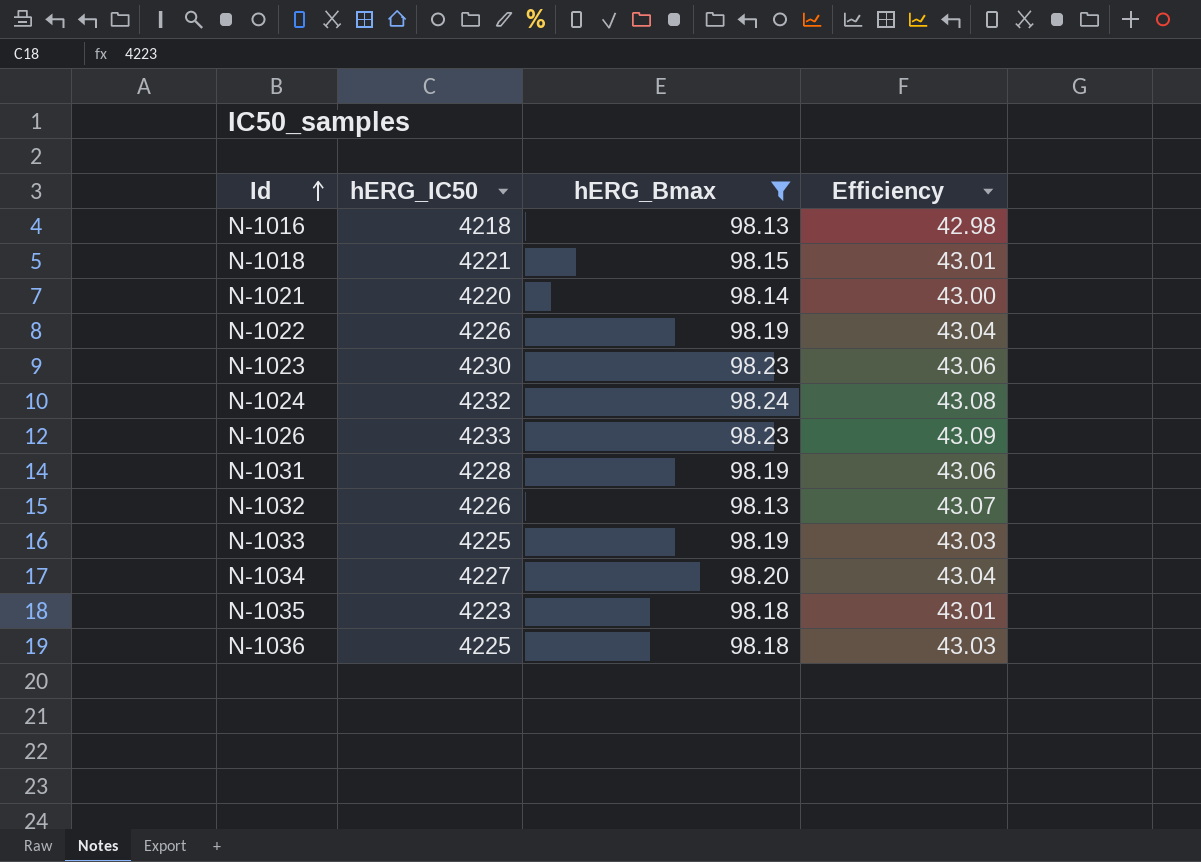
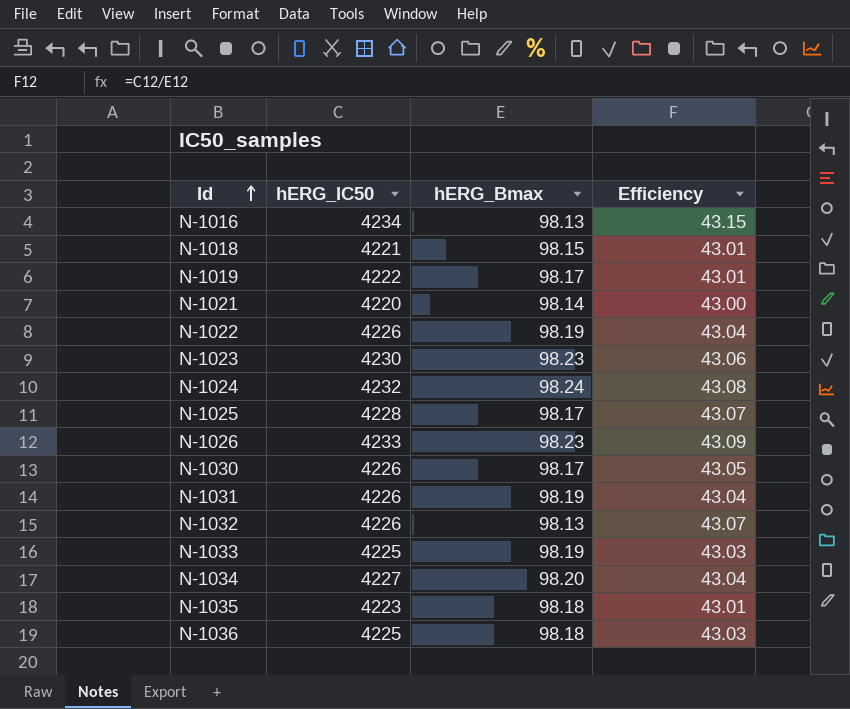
filter: hERG_Bmax != 98.17 -> none
N-1016 | hERG_IC50: 4218 -> 4234
N-1016 | Efficiency: 42.98 -> 43.15
N-1031 | hERG_IC50: 4228 -> 4226
N-1031 | Efficiency: 43.06 -> 43.04

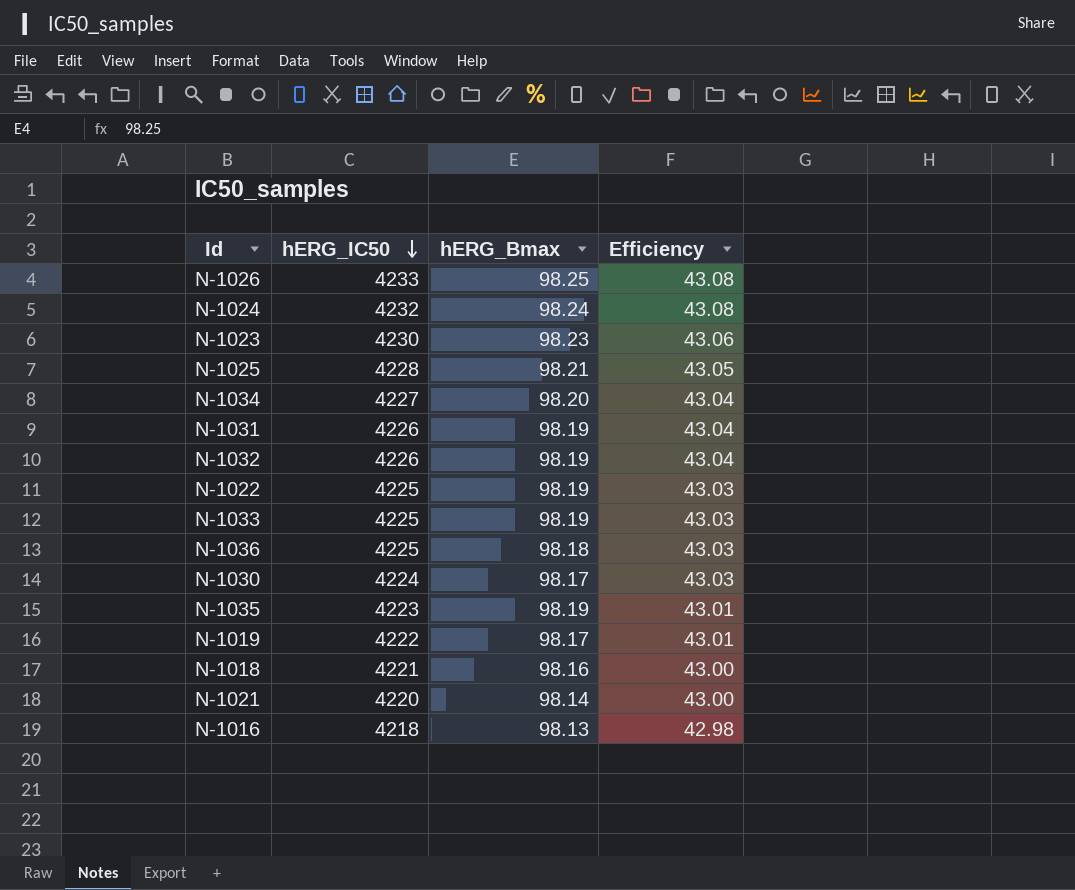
row order: Id ascending -> hERG_IC50 descending
N-1026 | hERG_Bmax: 98.23 -> 98.25
N-1026 | Efficiency: 43.09 -> 43.08
N-1025 | hERG_Bmax: 98.17 -> 98.21
N-1025 | Efficiency: 43.07 -> 43.05
N-1032 | hERG_Bmax: 98.13 -> 98.19
N-1032 | Efficiency: 43.07 -> 43.04
N-1022 | hERG_IC50: 4226 -> 4225
N-1022 | Efficiency: 43.04 -> 43.03
N-1030 | hERG_IC50: 4226 -> 4224
N-1030 | Efficiency: 43.05 -> 43.03
N-1035 | hERG_Bmax: 98.18 -> 98.19
N-1018 | hERG_Bmax: 98.15 -> 98.16
N-1018 | Efficiency: 43.01 -> 43.00
N-1016 | hERG_IC50: 4234 -> 4218
N-1016 | Efficiency: 43.15 -> 42.98

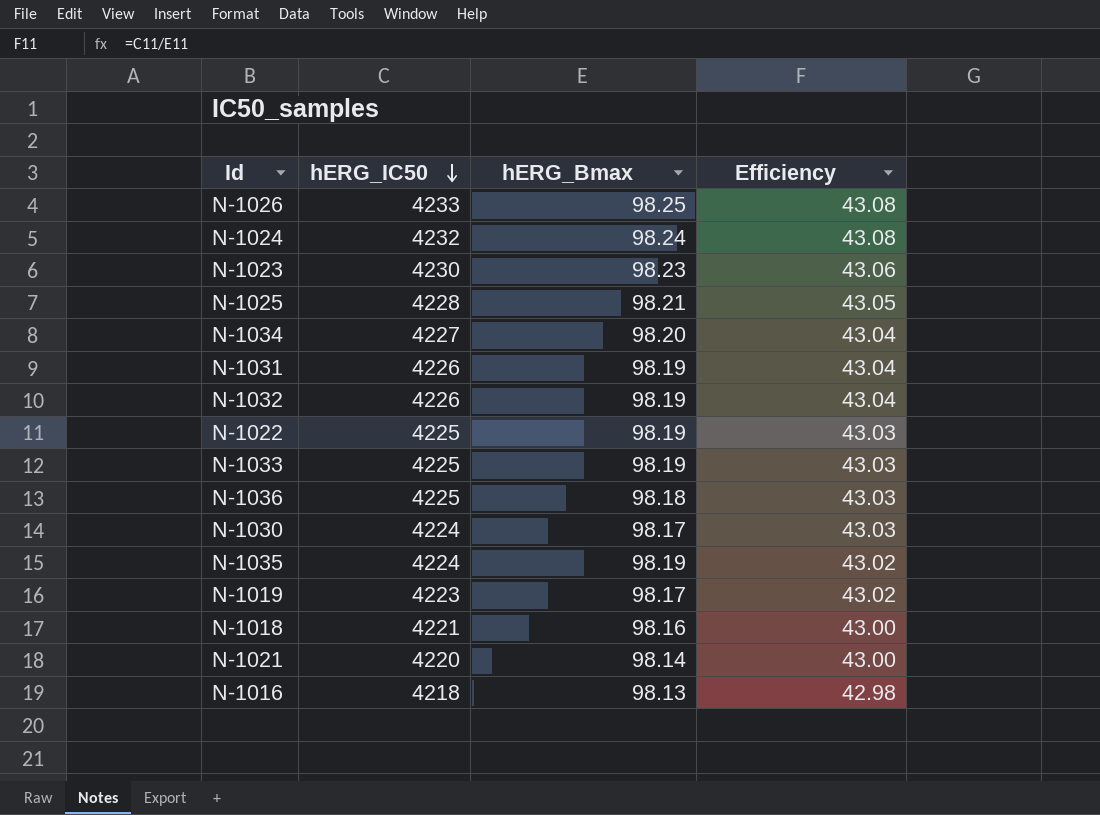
N-1035 | hERG_IC50: 4223 -> 4224
N-1035 | Efficiency: 43.01 -> 43.02
N-1019 | hERG_IC50: 4222 -> 4223
N-1019 | Efficiency: 43.01 -> 43.02

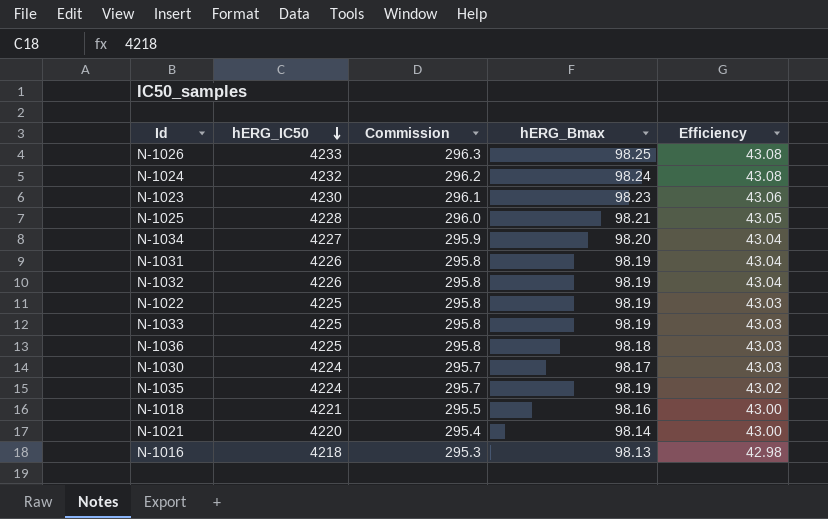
column Commission | formula: none -> [hERG_IC50] * 0.07
row N-1019: 4223 | 98.17 | 43.02 -> none

